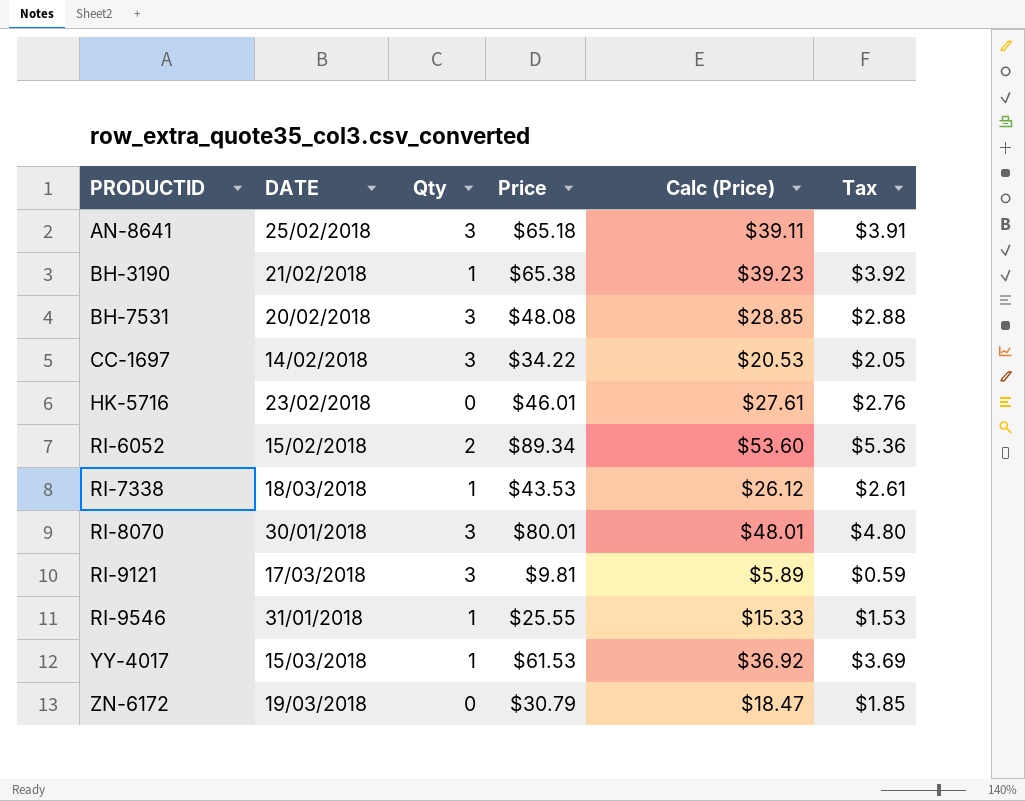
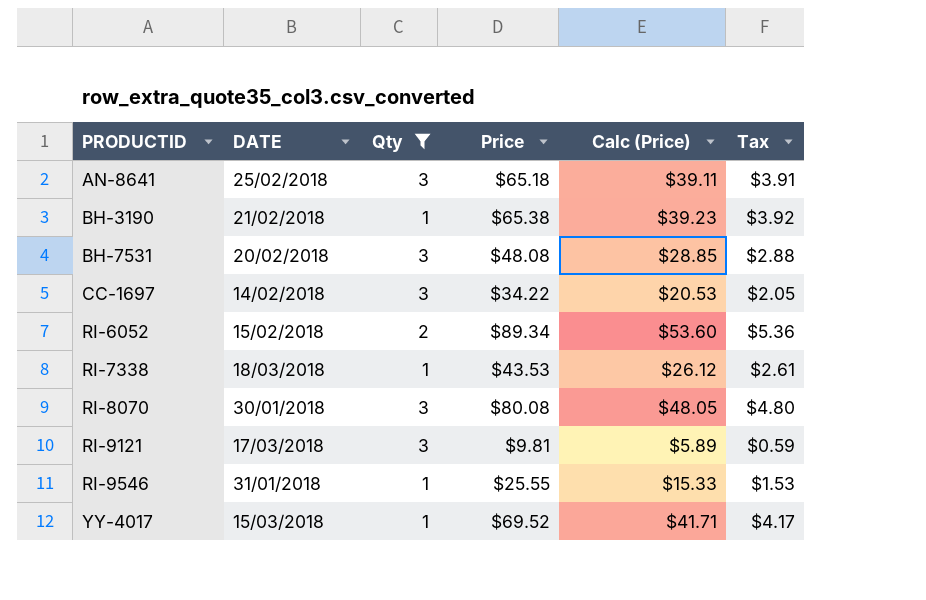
filter: none -> Qty != 0
RI-8070 | Price: $80.01 -> $80.08
RI-8070 | Calc (Price): $48.01 -> $48.05
YY-4017 | Price: $61.53 -> $69.52
YY-4017 | Calc (Price): $36.92 -> $41.71
YY-4017 | Tax: $3.69 -> $4.17

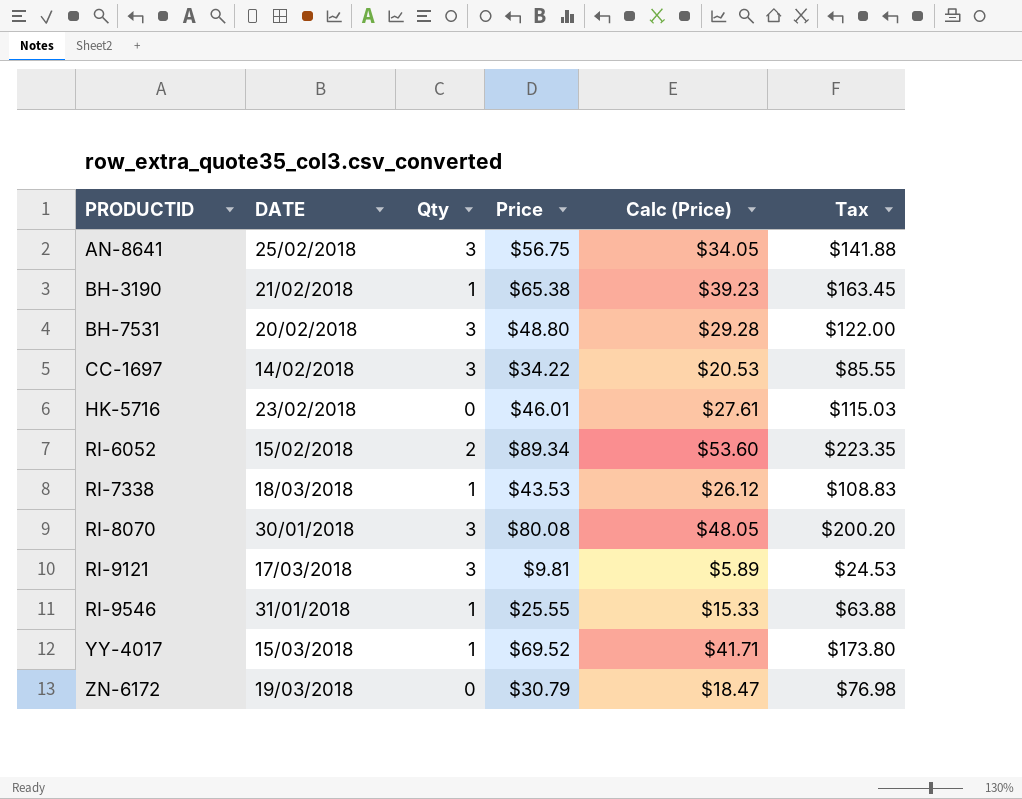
filter: Qty != 0 -> none
column Tax | formula: [Price] * 0.06 -> [Price] * 2.5
AN-8641 | Price: $65.18 -> $56.75
AN-8641 | Calc (Price): $39.11 -> $34.05
BH-7531 | Price: $48.08 -> $48.80
BH-7531 | Calc (Price): $28.85 -> $29.28

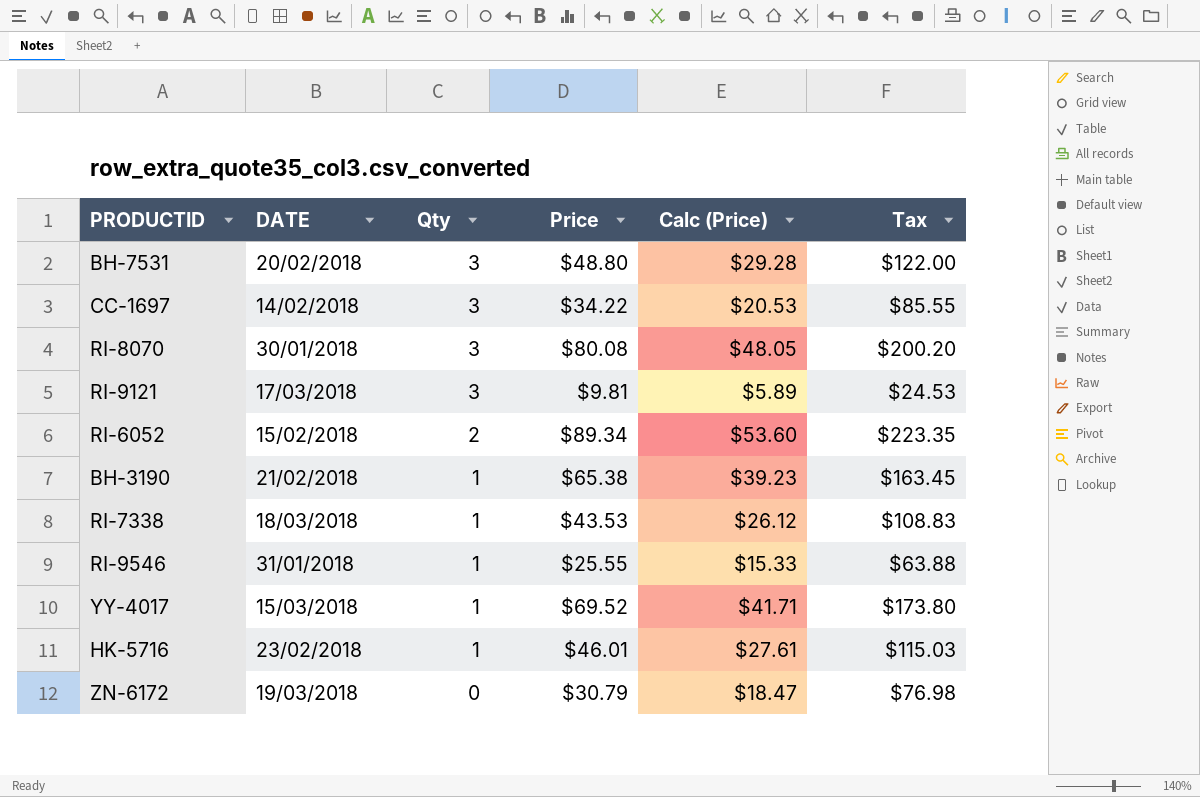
row order: PRODUCTID ascending -> Qty descending
row AN-8641: 25/02/2018 | 3 | $56.75 | $34.05 | $141.88 -> none
HK-5716 | Qty: 0 -> 1

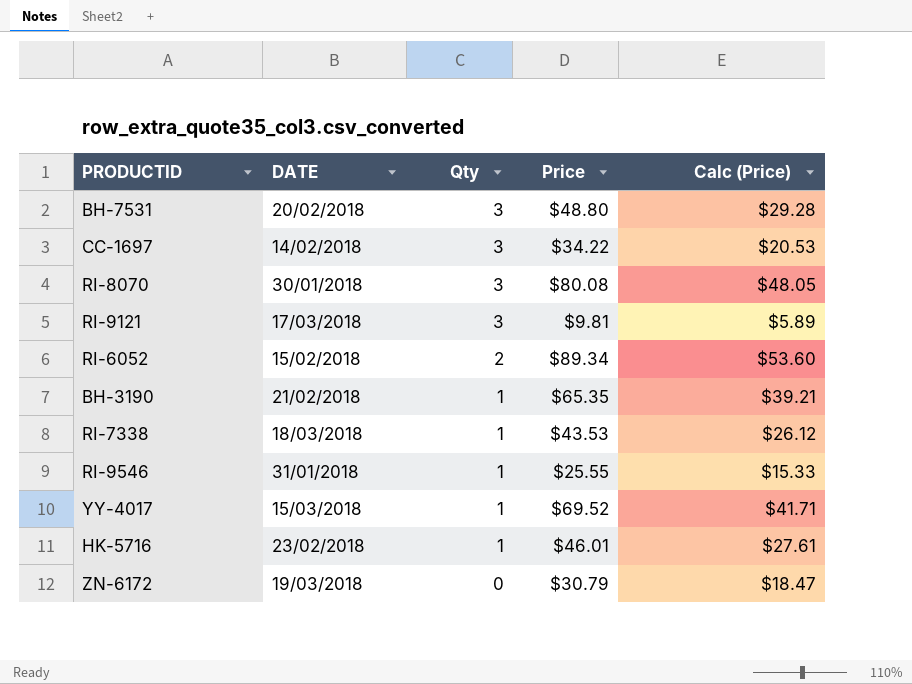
column Tax | formula: [Price] * 2.5 -> none
BH-3190 | Price: $65.38 -> $65.35
BH-3190 | Calc (Price): $39.23 -> $39.21

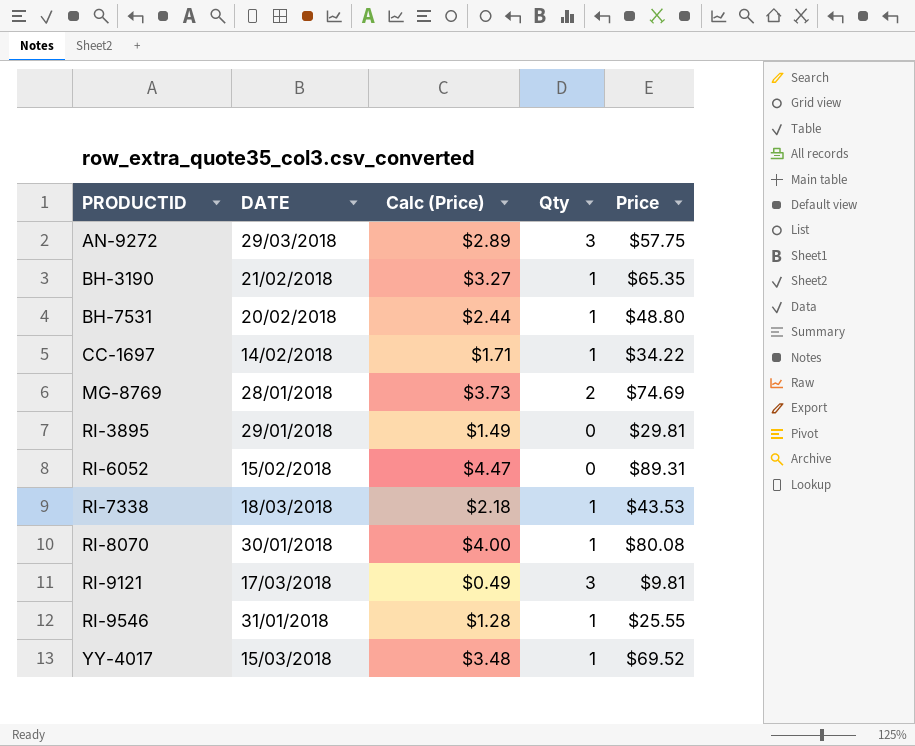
row order: Qty descending -> PRODUCTID ascending
column Calc (Price) | formula: [Price] * 0.6 -> [Price] * 0.05
column Calc (Price) | position: 5 -> 3
row HK-5716: 23/02/2018 | 1 | $46.01 | $27.61 -> none
row ZN-6172: 19/03/2018 | 0 | $30.79 | $18.47 -> none
row AN-9272: none -> 29/03/2018 | $2.89 | 3 | $57.75
BH-7531 | Qty: 3 -> 1
CC-1697 | Qty: 3 -> 1
row MG-8769: none -> 28/01/2018 | $3.73 | 2 | $74.69
row RI-3895: none -> 29/01/2018 | $1.49 | 0 | $29.81
RI-6052 | Qty: 2 -> 0
RI-6052 | Price: $89.34 -> $89.31
RI-8070 | Qty: 3 -> 1

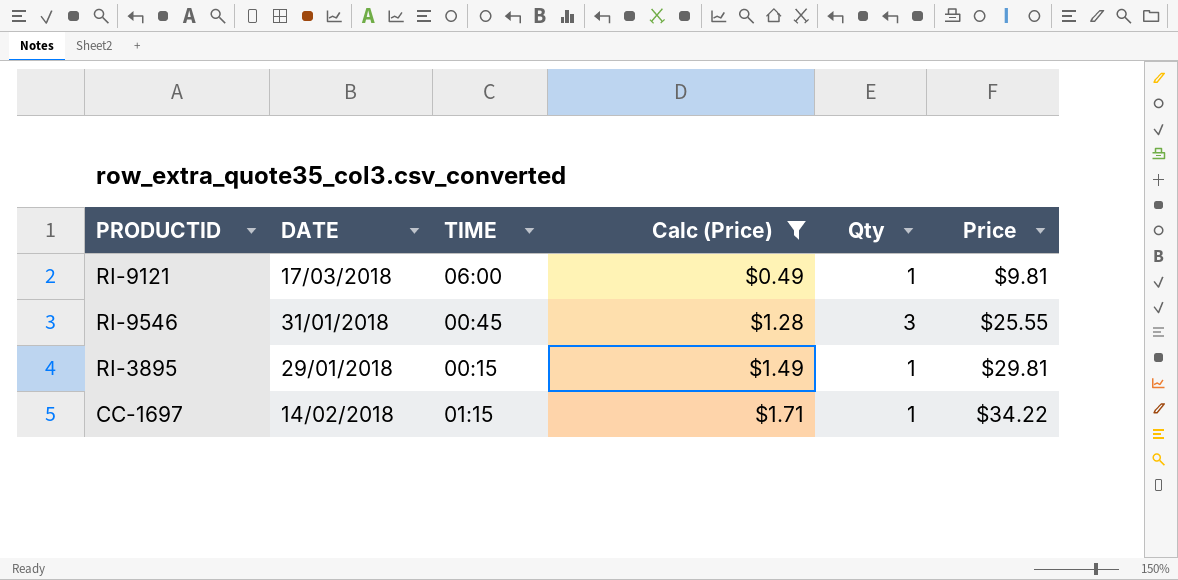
filter: none -> Calc (Price) <= $1.71
row order: PRODUCTID ascending -> Calc (Price) ascending
column TIME | position: none -> 3
RI-9121 | Qty: 3 -> 1
RI-9546 | Qty: 1 -> 3
RI-3895 | Qty: 0 -> 1

